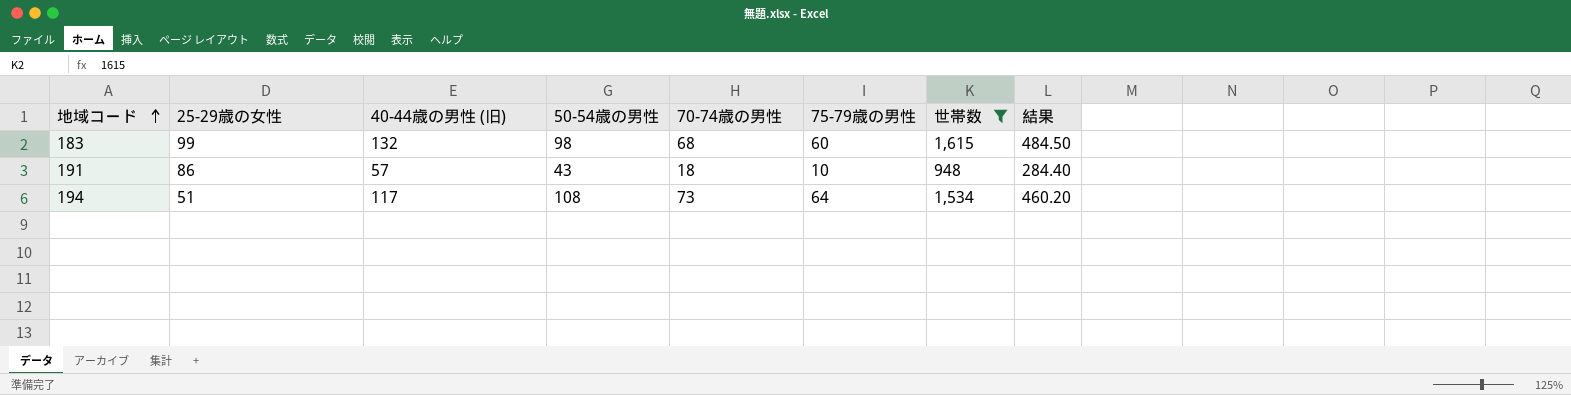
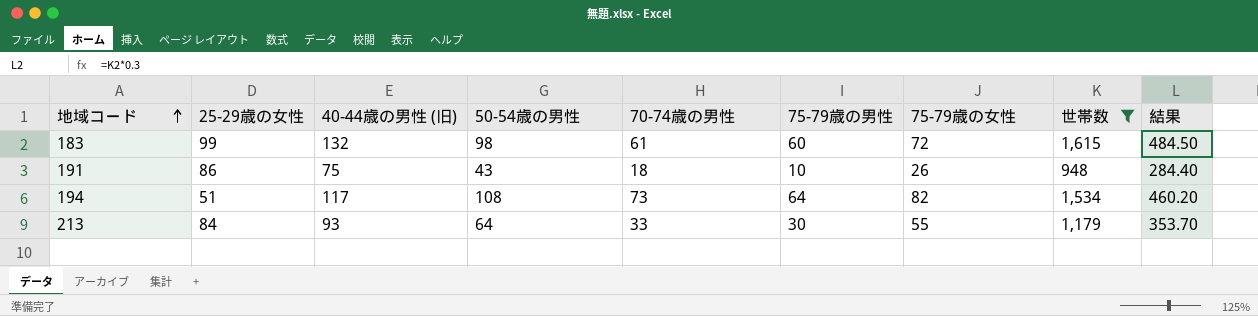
column 75-79歳の女性 | position: none -> 7
183 | 70-74歳の男性: 68 -> 61
191 | 40-44歳の男性 (旧): 57 -> 75
row 213: none -> 84 | 93 | 64 | 33 | 30 | 55 | 1,179 | 353.70

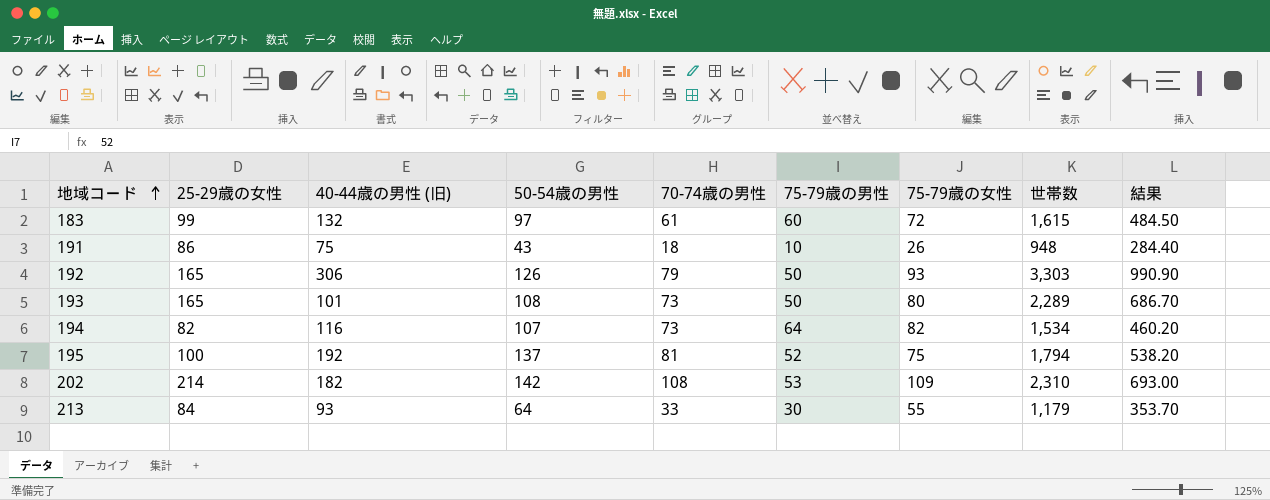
filter: 世帯数 <= 1,615 -> none
183 | 50-54歳の男性: 98 -> 97
194 | 25-29歳の女性: 51 -> 82
194 | 40-44歳の男性 (旧): 117 -> 116
194 | 50-54歳の男性: 108 -> 107

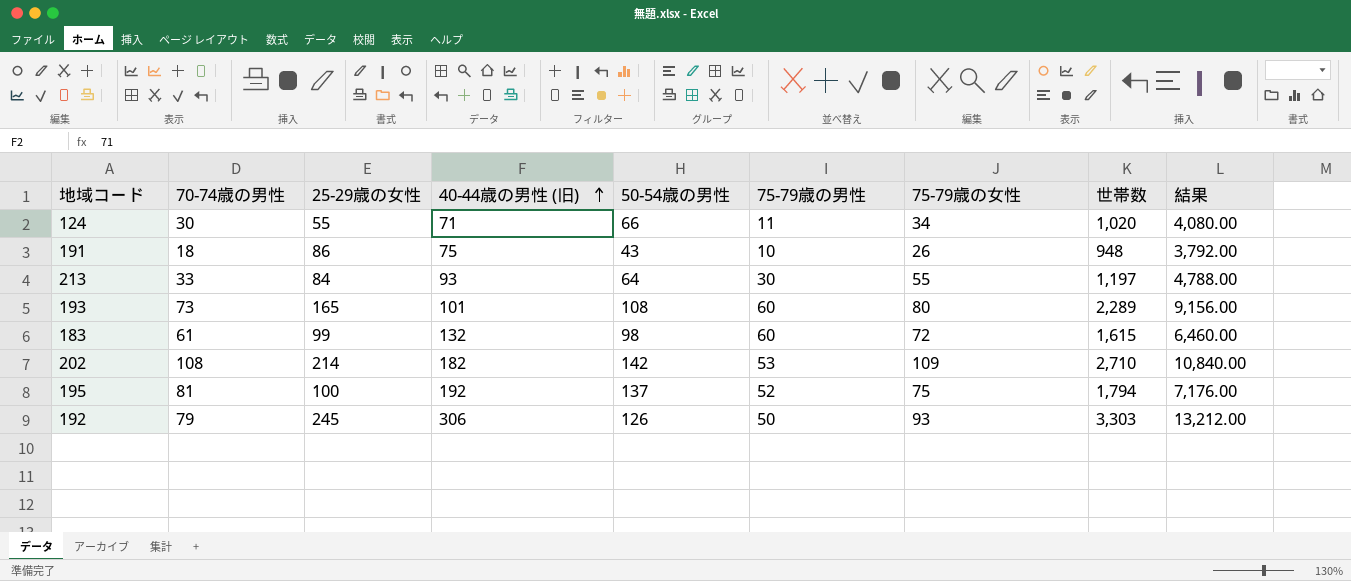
row order: 地域コード ascending -> 40-44歳の男性 (旧) ascending
column 70-74歳の男性 | position: 5 -> 2
column 結果 | formula: [世帯数] * 0.3 -> [世帯数] * 4
row 194: 82 | 116 | 107 | 73 | 64 | 82 | 1,534 | 460.20 -> none
row 124: none -> 30 | 55 | 71 | 66 | 11 | 34 | 1,020 | 4,080.00
213 | 世帯数: 1,179 -> 1,197
193 | 75-79歳の男性: 50 -> 60
183 | 50-54歳の男性: 97 -> 98
202 | 世帯数: 2,310 -> 2,710
192 | 25-29歳の女性: 165 -> 245

